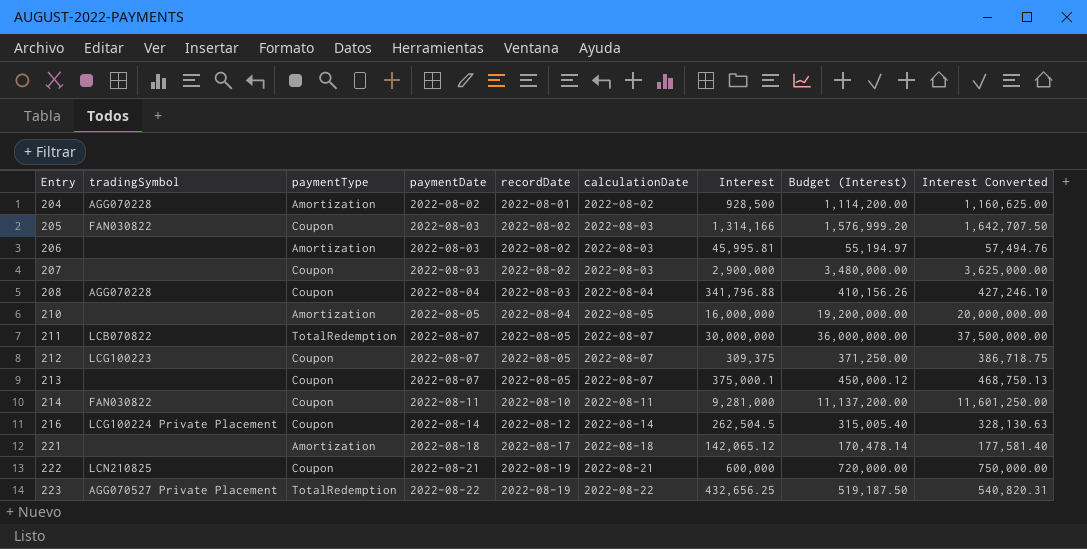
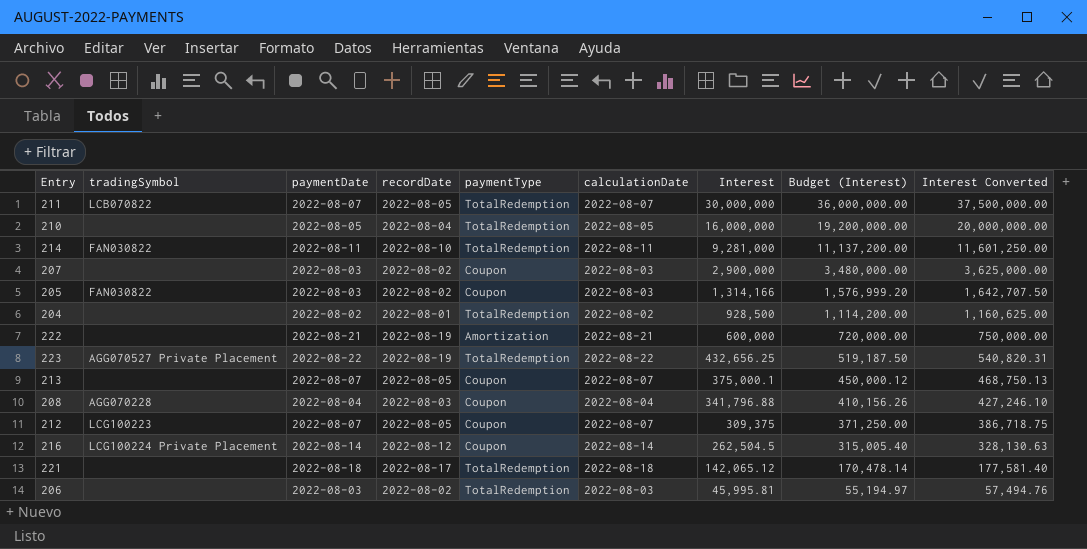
row order: Entry ascending -> Interest descending
column paymentType | position: 3 -> 5
210 | paymentType: Amortization -> TotalRedemption
214 | paymentType: Coupon -> TotalRedemption
204 | tradingSymbol: AGG070228 -> none
204 | paymentType: Amortization -> TotalRedemption
222 | tradingSymbol: LCN210825 -> none
222 | paymentType: Coupon -> Amortization
221 | paymentType: Amortization -> TotalRedemption
206 | paymentType: Amortization -> TotalRedemption

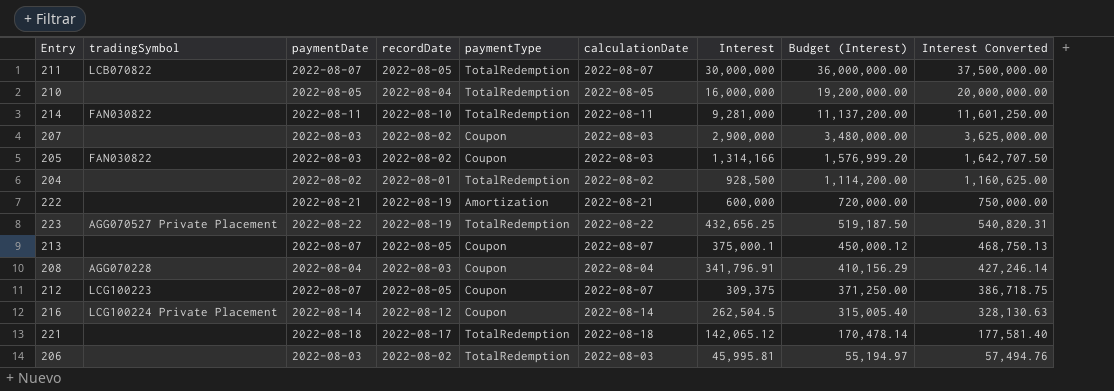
208 | Interest: 341,796.88 -> 341,796.91
208 | Budget (Interest): 410,156.26 -> 410,156.29
208 | Interest Converted: 427,246.10 -> 427,246.14

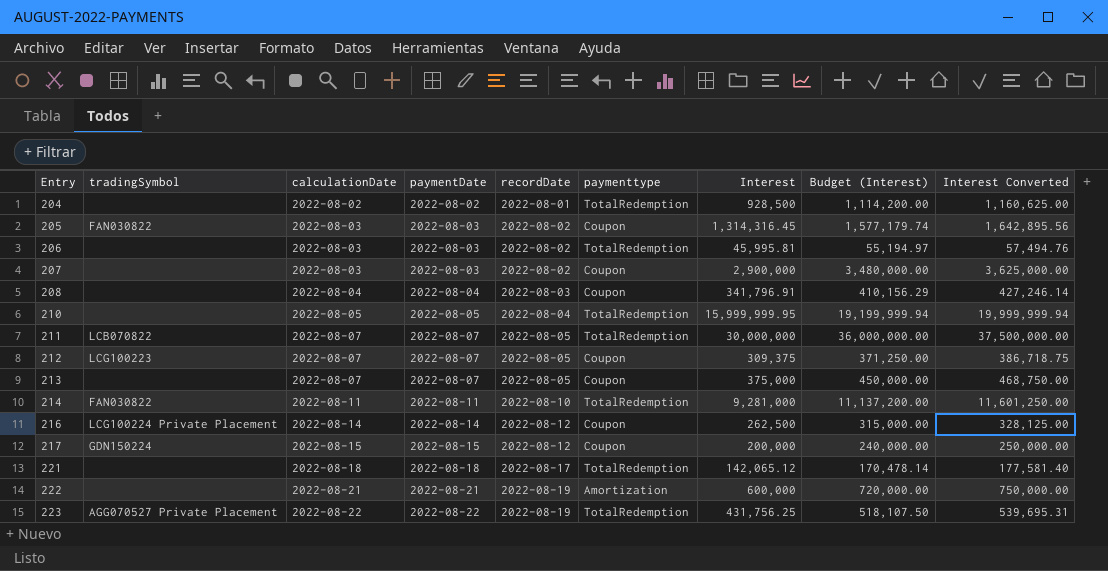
row order: Interest descending -> Entry ascending
column calculationDate | position: 6 -> 3
column name: paymentType -> paymenttype
205 | Interest: 1,314,166 -> 1,314,316.45
205 | Budget (Interest): 1,576,999.20 -> 1,577,179.74
205 | Interest Converted: 1,642,707.50 -> 1,642,895.56
208 | tradingSymbol: AGG070228 -> none
210 | Interest: 16,000,000 -> 15,999,999.95
210 | Budget (Interest): 19,200,000.00 -> 19,199,999.94
210 | Interest Converted: 20,000,000.00 -> 19,999,999.94
213 | Interest: 375,000.1 -> 375,000
213 | Budget (Interest): 450,000.12 -> 450,000.00
213 | Interest Converted: 468,750.13 -> 468,750.00
216 | Interest: 262,504.5 -> 262,500
216 | Budget (Interest): 315,005.40 -> 315,000.00
216 | Interest Converted: 328,130.63 -> 328,125.00
row 217: none -> GDN150224 | 2022-08-15 | 2022-08-15 | 2022-08-12 | Coupon | 200,000 | 240,000.00 | 250,000.00
223 | Interest: 432,656.25 -> 431,756.25
223 | Budget (Interest): 519,187.50 -> 518,107.50
223 | Interest Converted: 540,820.31 -> 539,695.31

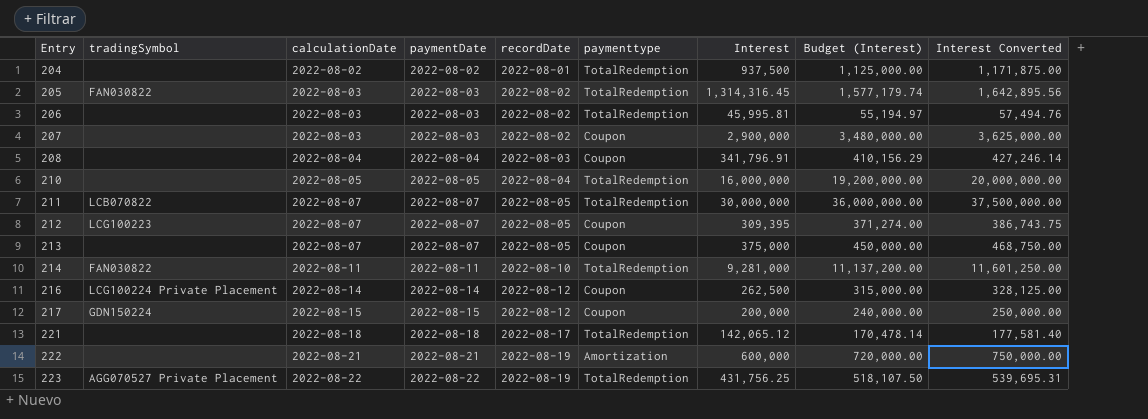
204 | Interest: 928,500 -> 937,500
204 | Budget (Interest): 1,114,200.00 -> 1,125,000.00
204 | Interest Converted: 1,160,625.00 -> 1,171,875.00
205 | paymenttype: Coupon -> TotalRedemption
210 | Interest: 15,999,999.95 -> 16,000,000
210 | Budget (Interest): 19,199,999.94 -> 19,200,000.00
210 | Interest Converted: 19,999,999.94 -> 20,000,000.00
212 | Interest: 309,375 -> 309,395
212 | Budget (Interest): 371,250.00 -> 371,274.00
212 | Interest Converted: 386,718.75 -> 386,743.75

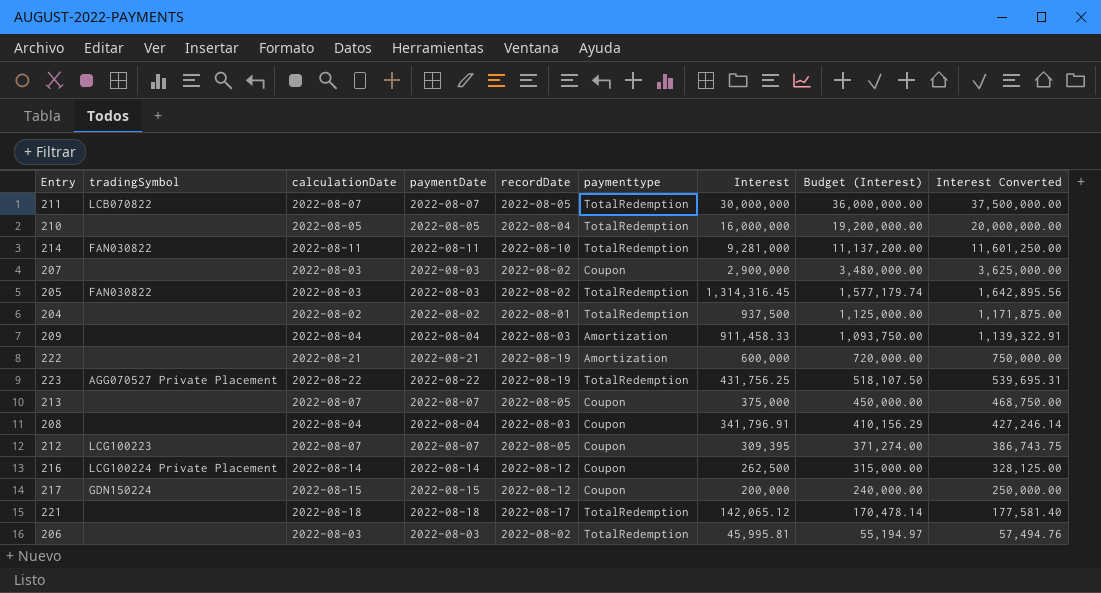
row order: Entry ascending -> Interest descending
row 209: none -> none | 2022-08-04 | 2022-08-04 | 2022-08-03 | Amortization | 911,458.33 | 1,093,750.00 | 1,139,322.91

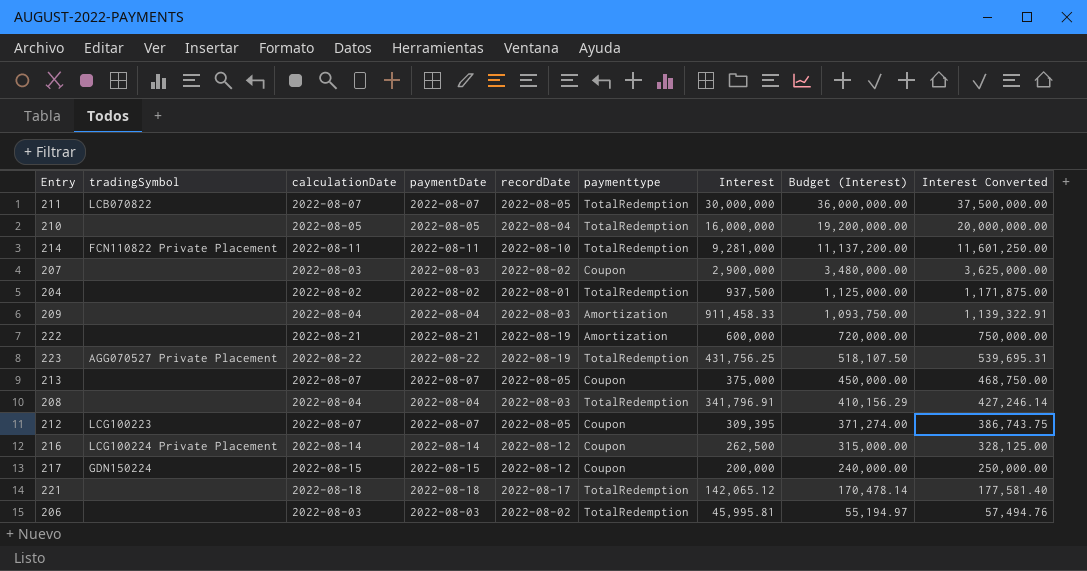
row 205: FAN030822 | 2022-08-03 | 2022-08-03 | 2022-08-02 | TotalRedemption | 1,314,316.45 | 1,577,179.74 | 1,642,895.56 -> none
214 | tradingSymbol: FAN030822 -> FCN110822 Private Placement
208 | paymenttype: Coupon -> TotalRedemption

